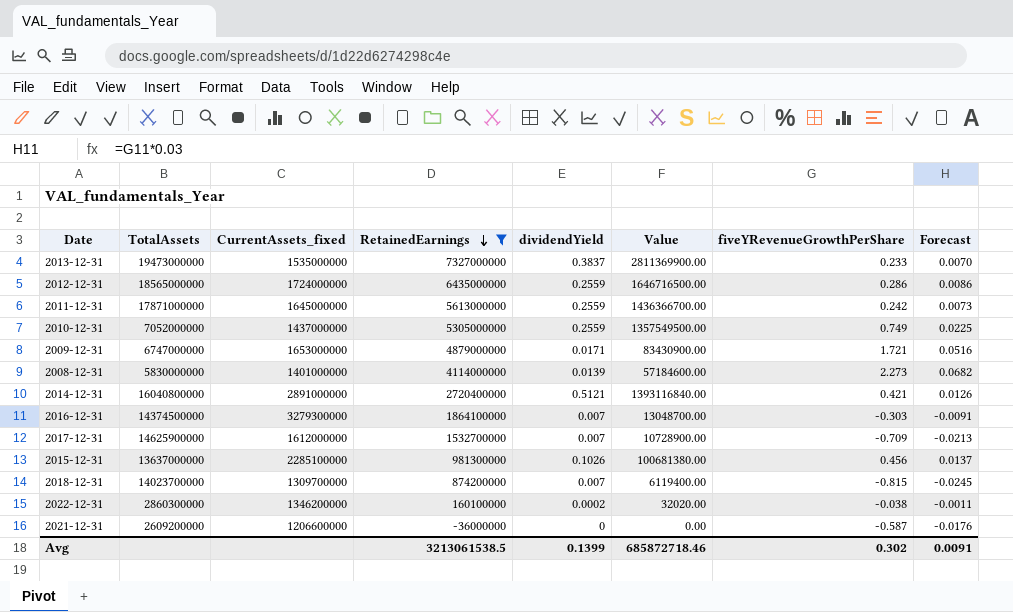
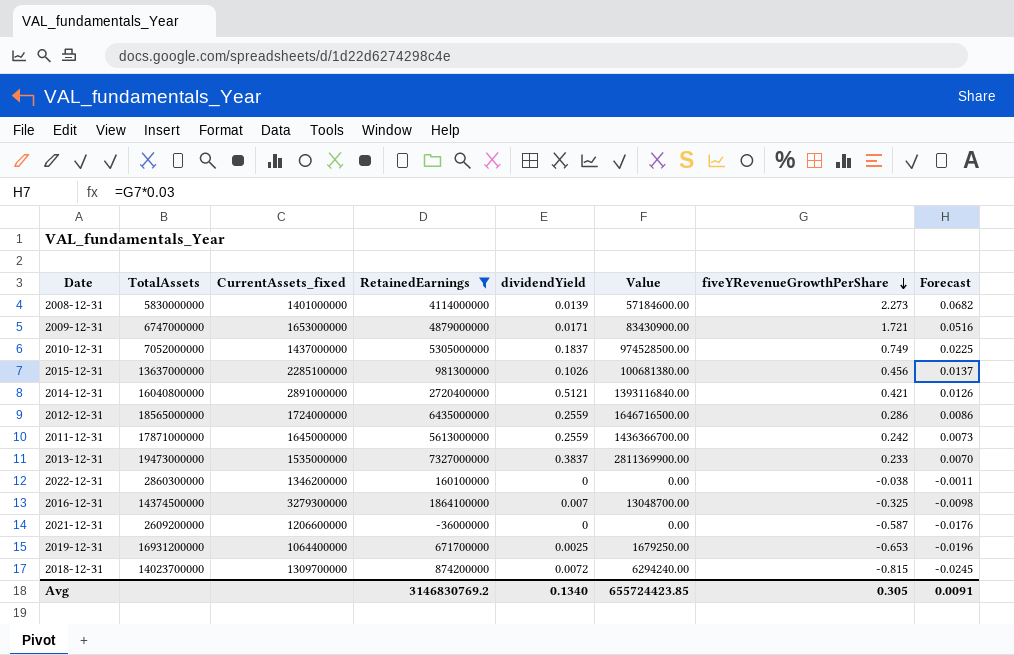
row order: RetainedEarnings descending -> fiveYRevenueGrowthPerShare descending
row 2017-12-31: 14625900000 | 1612000000 | 1532700000 | 0.007 | 10728900.00 | -0.709 | -0.0213 -> none
2010-12-31 | dividendYield: 0.2559 -> 0.1837
2010-12-31 | Value: 1357549500.00 -> 974528500.00
2022-12-31 | dividendYield: 0.0002 -> 0
2022-12-31 | Value: 32020.00 -> 0.00
2016-12-31 | fiveYRevenueGrowthPerShare: -0.303 -> -0.325
2016-12-31 | Forecast: -0.0091 -> -0.0098
row 2019-12-31: none -> 16931200000 | 1064400000 | 671700000 | 0.0025 | 1679250.00 | -0.653 | -0.0196
2018-12-31 | dividendYield: 0.007 -> 0.0072
2018-12-31 | Value: 6119400.00 -> 6294240.00
Avg | RetainedEarnings: 3213061538.5 -> 3146830769.2
Avg | dividendYield: 0.1399 -> 0.1340
Avg | Value: 685872718.46 -> 655724423.85
Avg | fiveYRevenueGrowthPerShare: 0.302 -> 0.305

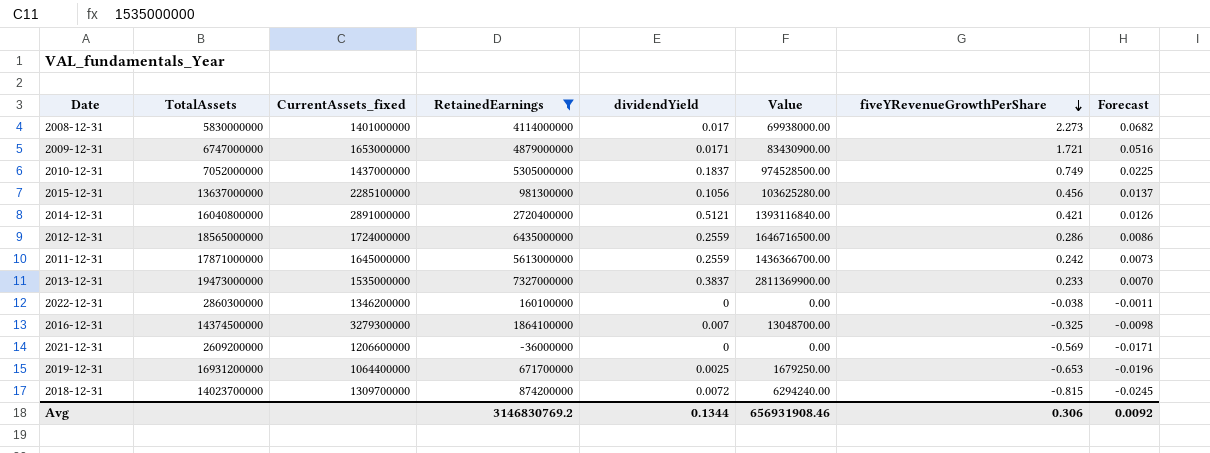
2008-12-31 | dividendYield: 0.0139 -> 0.017
2008-12-31 | Value: 57184600.00 -> 69938000.00
2015-12-31 | dividendYield: 0.1026 -> 0.1056
2015-12-31 | Value: 100681380.00 -> 103625280.00
2021-12-31 | fiveYRevenueGrowthPerShare: -0.587 -> -0.569
2021-12-31 | Forecast: -0.0176 -> -0.0171
Avg | dividendYield: 0.1340 -> 0.1344
Avg | Value: 655724423.85 -> 656931908.46
Avg | fiveYRevenueGrowthPerShare: 0.305 -> 0.306
Avg | Forecast: 0.0091 -> 0.0092

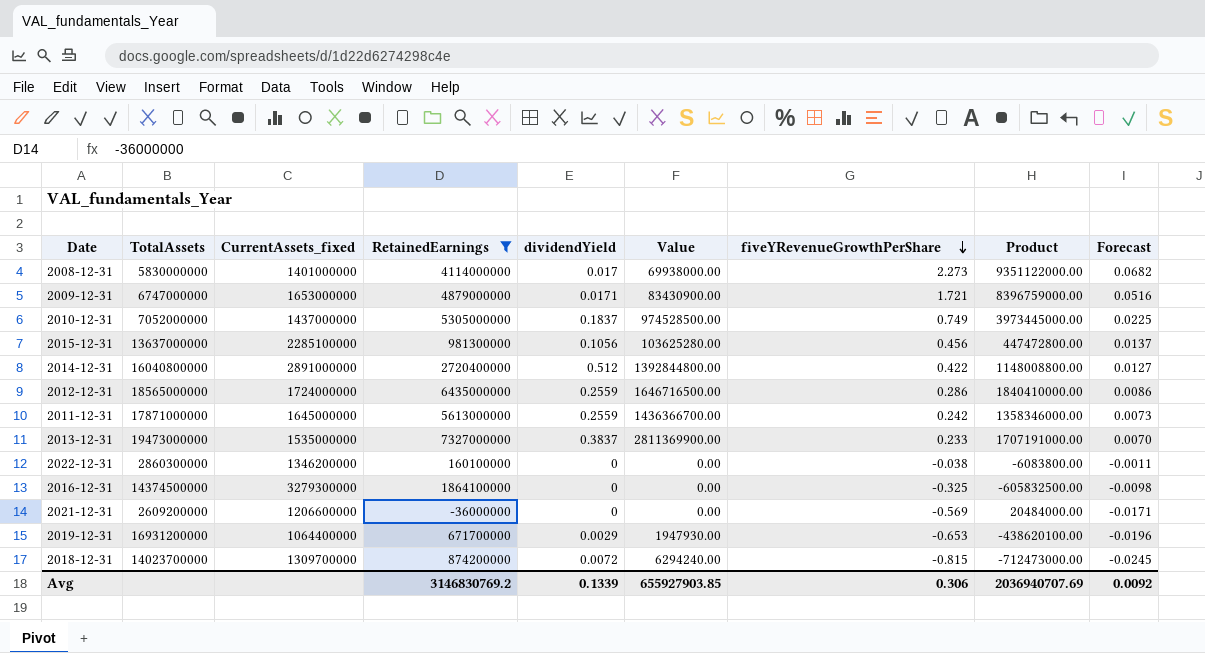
column Product | formula: none -> [RetainedEarnings] * [fiveYRevenueGrowthPerShare]
2014-12-31 | dividendYield: 0.5121 -> 0.512
2014-12-31 | Value: 1393116840.00 -> 1392844800.00
2014-12-31 | fiveYRevenueGrowthPerShare: 0.421 -> 0.422
2014-12-31 | Forecast: 0.0126 -> 0.0127
2016-12-31 | dividendYield: 0.007 -> 0
2016-12-31 | Value: 13048700.00 -> 0.00
2019-12-31 | dividendYield: 0.0025 -> 0.0029
2019-12-31 | Value: 1679250.00 -> 1947930.00
Avg | dividendYield: 0.1344 -> 0.1339
Avg | Value: 656931908.46 -> 655927903.85

